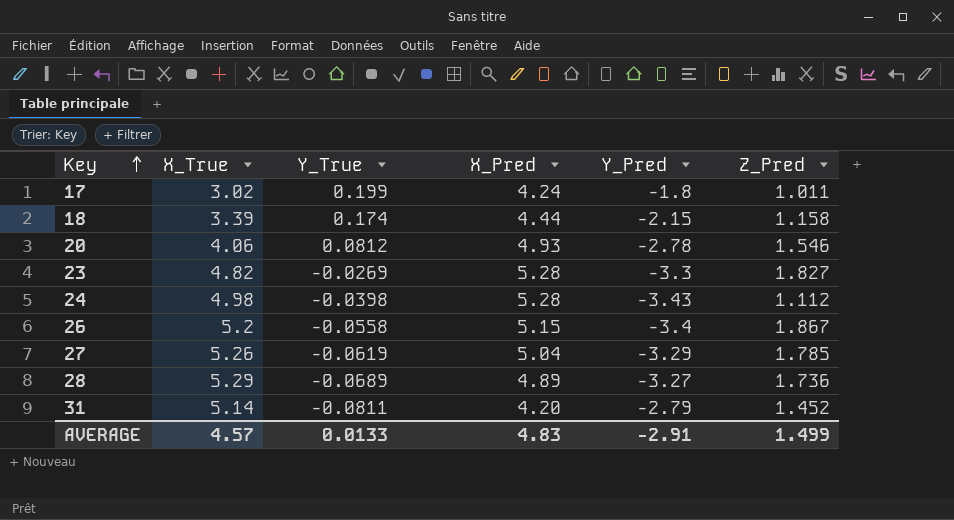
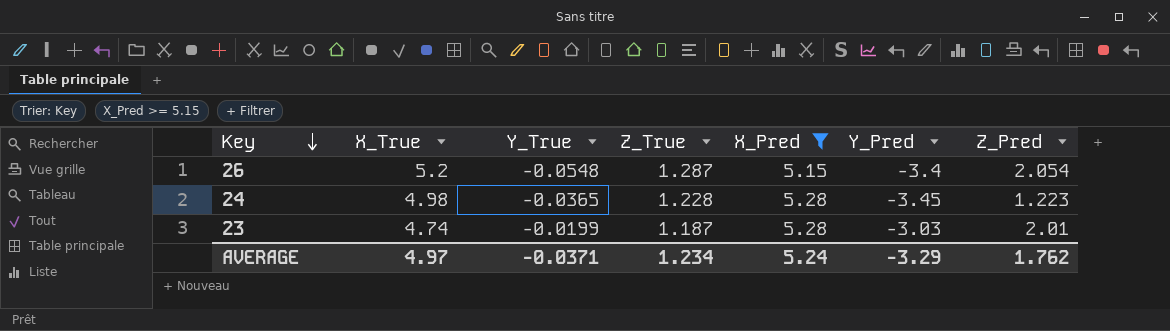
filter: none -> X_Pred >= 5.15
row order: Key ascending -> Key descending
column Z_True | position: none -> 4
26 | Y_True: -0.0558 -> -0.0548
26 | Z_Pred: 1.867 -> 2.054
24 | Y_True: -0.0398 -> -0.0365
24 | Y_Pred: -3.43 -> -3.45
24 | Z_Pred: 1.112 -> 1.223
23 | X_True: 4.82 -> 4.74
23 | Y_True: -0.0269 -> -0.0199
23 | Y_Pred: -3.3 -> -3.03
23 | Z_Pred: 1.827 -> 2.01
AVERAGE | X_True: 4.57 -> 4.97
AVERAGE | Y_True: 0.0133 -> -0.0371
AVERAGE | X_Pred: 4.83 -> 5.24
AVERAGE | Y_Pred: -2.91 -> -3.29
AVERAGE | Z_Pred: 1.499 -> 1.762

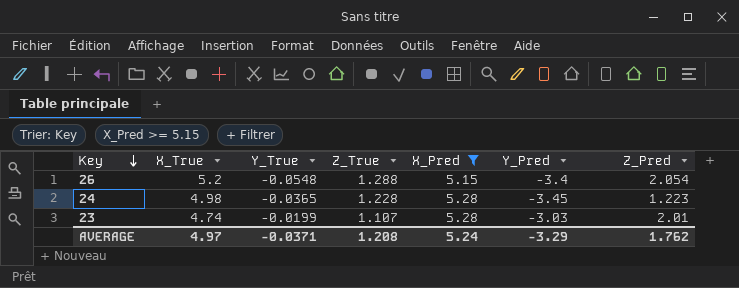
26 | Z_True: 1.287 -> 1.288
23 | Z_True: 1.187 -> 1.107
AVERAGE | Z_True: 1.234 -> 1.208

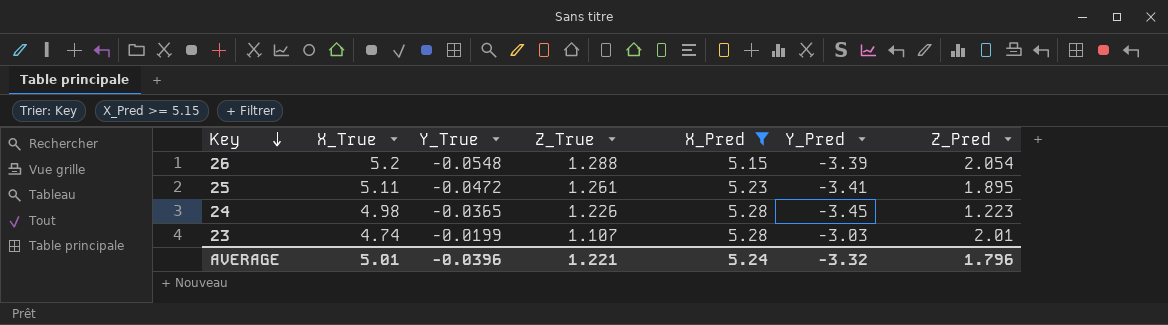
26 | Y_Pred: -3.4 -> -3.39
row 25: none -> 5.11 | -0.0472 | 1.261 | 5.23 | -3.41 | 1.895
24 | Z_True: 1.228 -> 1.226
AVERAGE | X_True: 4.97 -> 5.01
AVERAGE | Y_True: -0.0371 -> -0.0396
AVERAGE | Z_True: 1.208 -> 1.221
AVERAGE | Y_Pred: -3.29 -> -3.32
AVERAGE | Z_Pred: 1.762 -> 1.796

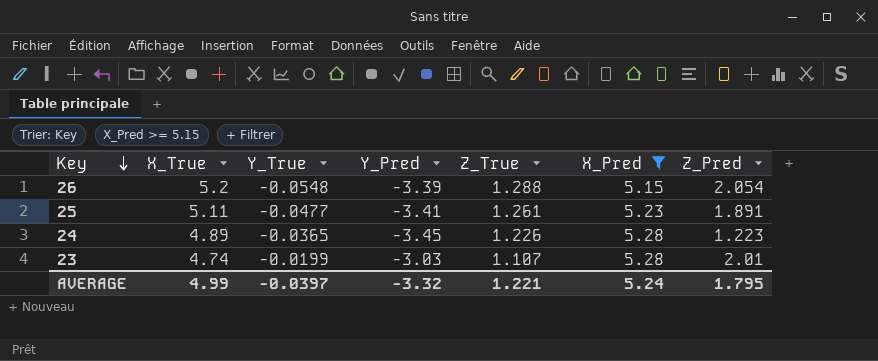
column Y_Pred | position: 6 -> 4
25 | Y_True: -0.0472 -> -0.0477
25 | Z_Pred: 1.895 -> 1.891
24 | X_True: 4.98 -> 4.89
AVERAGE | X_True: 5.01 -> 4.99
AVERAGE | Y_True: -0.0396 -> -0.0397
AVERAGE | Z_Pred: 1.796 -> 1.795

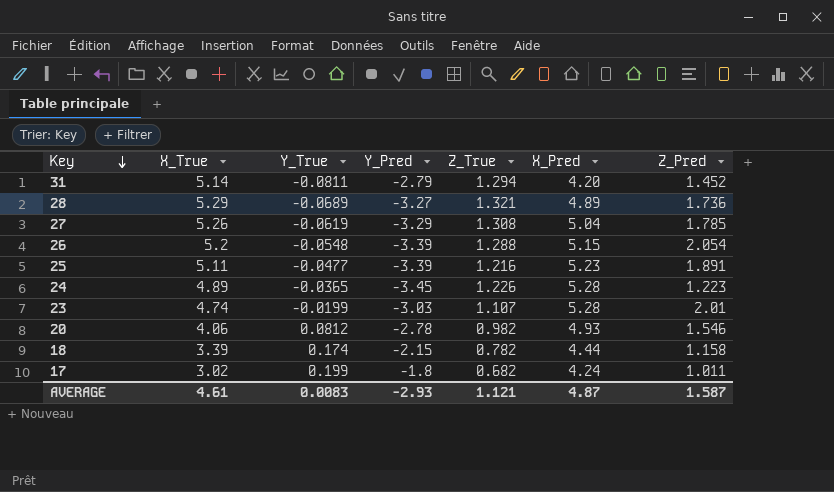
filter: X_Pred >= 5.15 -> none
25 | Y_Pred: -3.41 -> -3.39
25 | Z_True: 1.261 -> 1.216
AVERAGE | X_True: 4.99 -> 4.61
AVERAGE | Y_True: -0.0397 -> 0.0083
AVERAGE | Y_Pred: -3.32 -> -2.93
AVERAGE | Z_True: 1.221 -> 1.121
AVERAGE | X_Pred: 5.24 -> 4.87
AVERAGE | Z_Pred: 1.795 -> 1.587

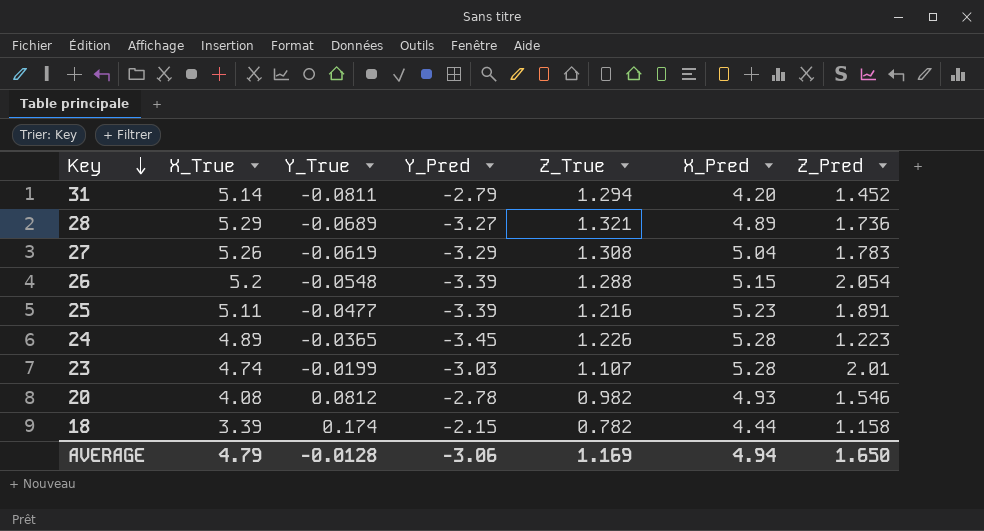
row 17: 3.02 | 0.199 | -1.8 | 0.682 | 4.24 | 1.011 -> none
27 | Z_Pred: 1.785 -> 1.783
20 | X_True: 4.06 -> 4.08
AVERAGE | X_True: 4.61 -> 4.79
AVERAGE | Y_True: 0.0083 -> -0.0128
AVERAGE | Y_Pred: -2.93 -> -3.06
AVERAGE | Z_True: 1.121 -> 1.169
AVERAGE | X_Pred: 4.87 -> 4.94
AVERAGE | Z_Pred: 1.587 -> 1.650

